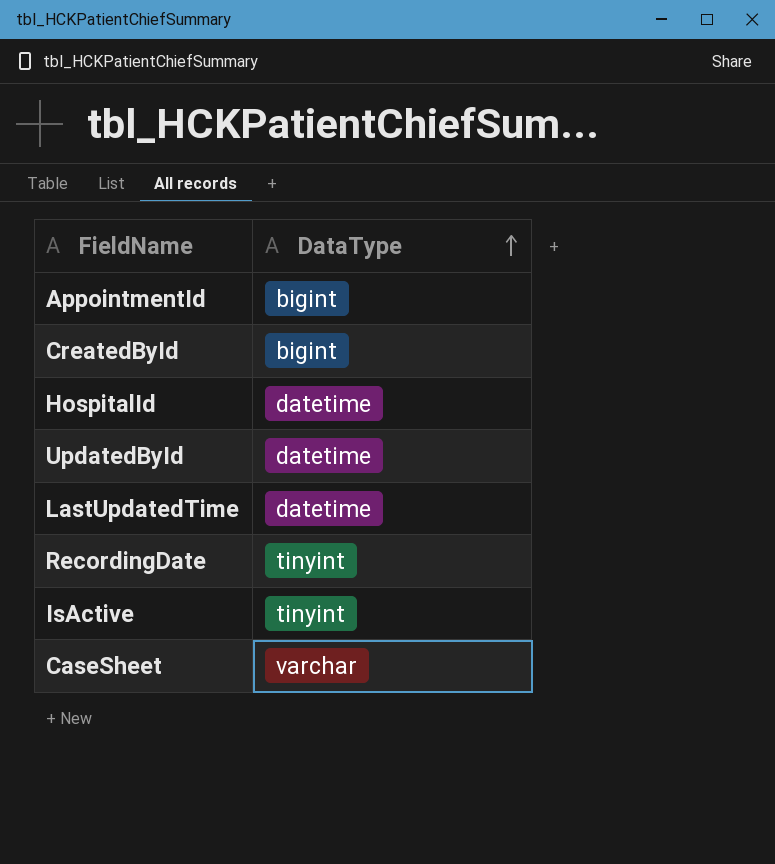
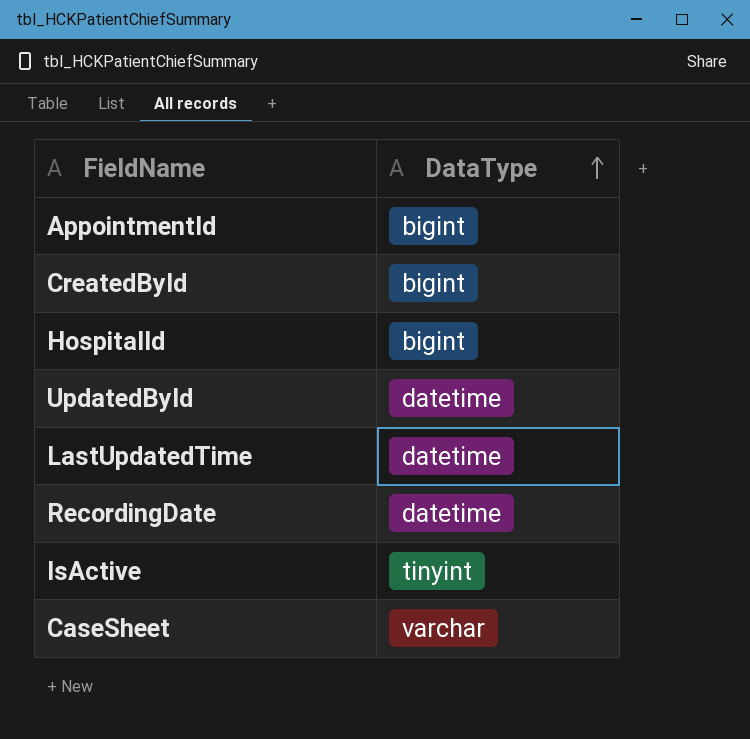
HospitalId | DataType: datetime -> bigint
RecordingDate | DataType: tinyint -> datetime

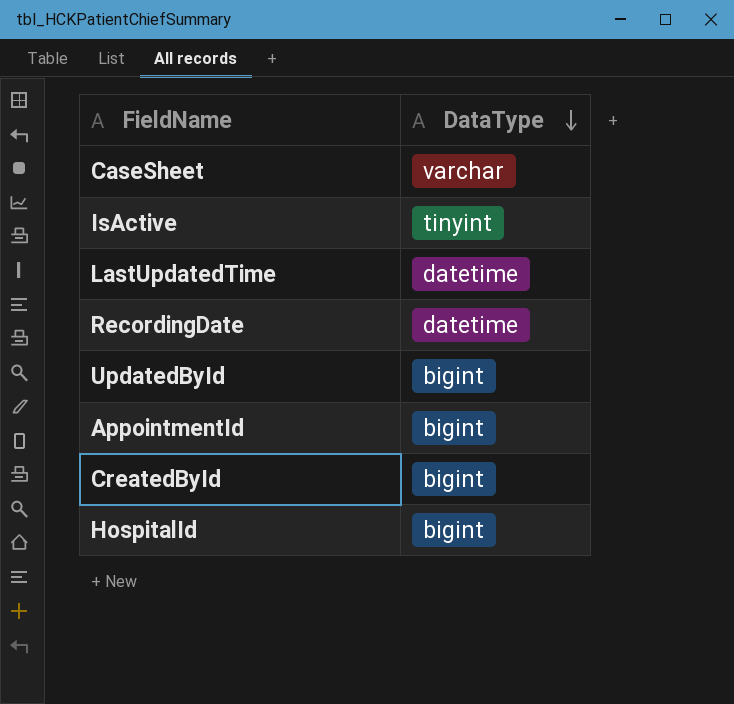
row order: DataType ascending -> DataType descending
UpdatedById | DataType: datetime -> bigint

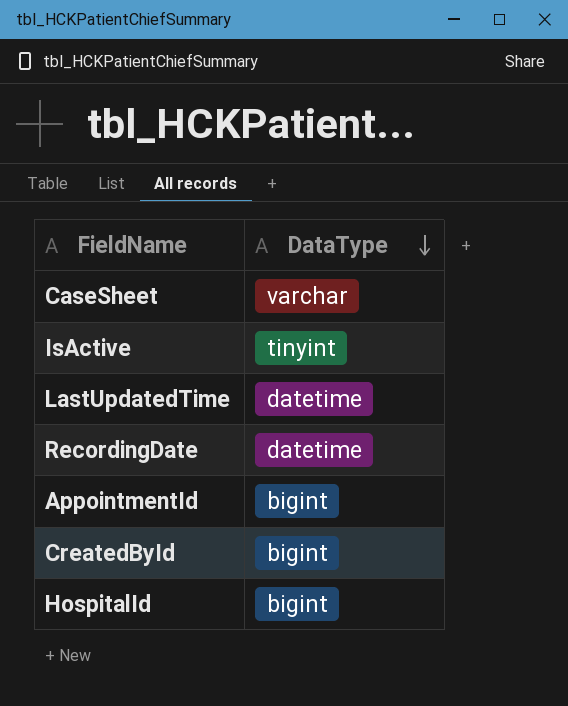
row UpdatedById: bigint -> none

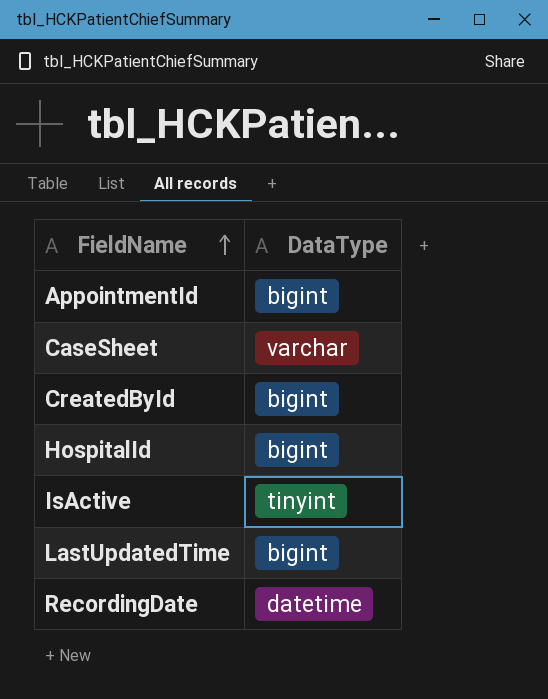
row order: DataType descending -> FieldName ascending
LastUpdatedTime | DataType: datetime -> bigint

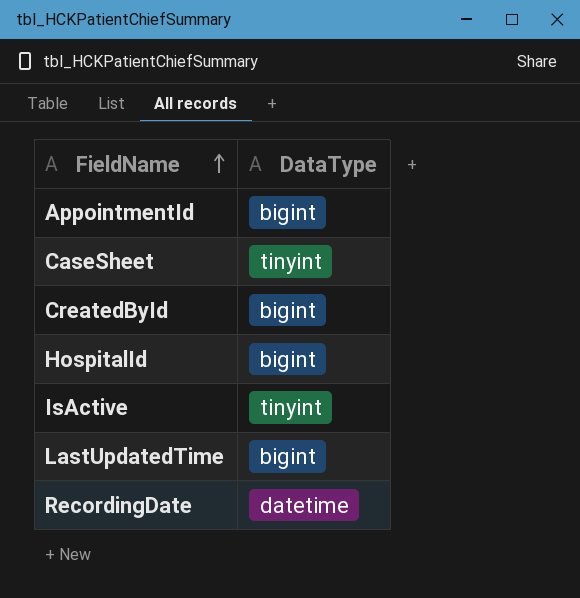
CaseSheet | DataType: varchar -> tinyint

